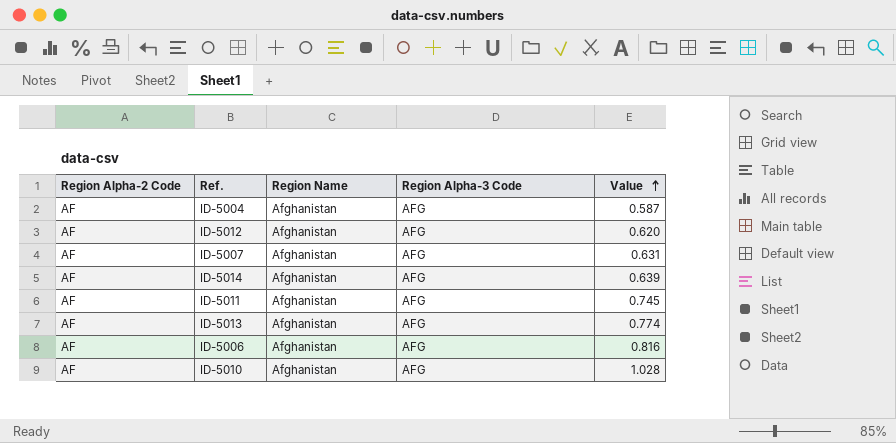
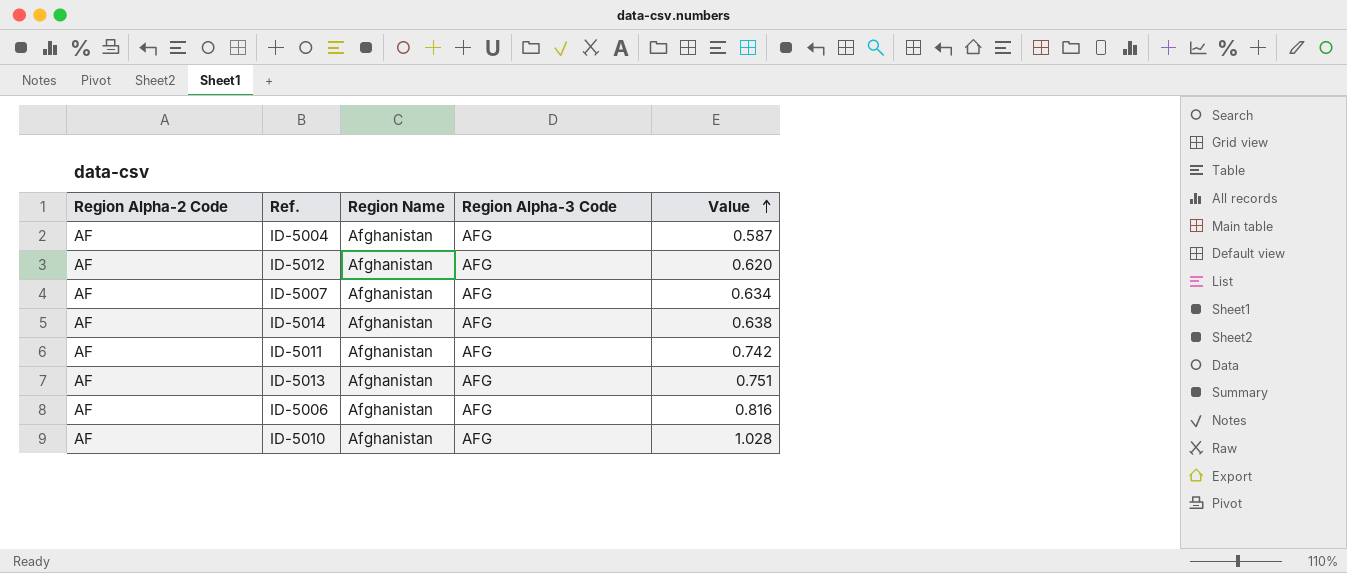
ID-5007 | Value: 0.631 -> 0.634
ID-5014 | Value: 0.639 -> 0.638
ID-5011 | Value: 0.745 -> 0.742
ID-5013 | Value: 0.774 -> 0.751

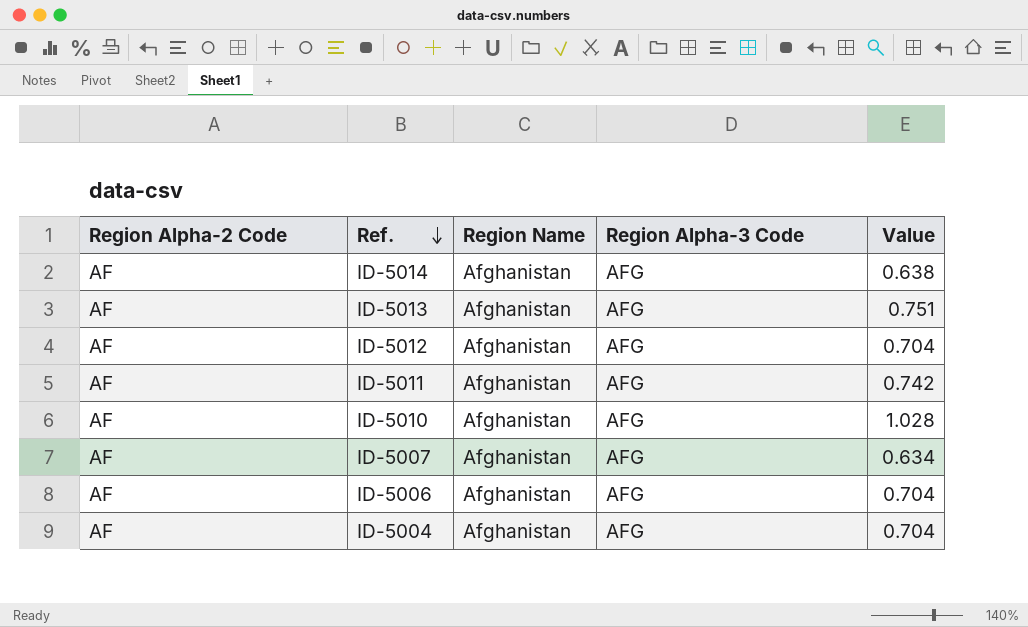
row order: Value ascending -> Ref. descending
ID-5012 | Value: 0.620 -> 0.704
ID-5006 | Value: 0.816 -> 0.704
ID-5004 | Value: 0.587 -> 0.704

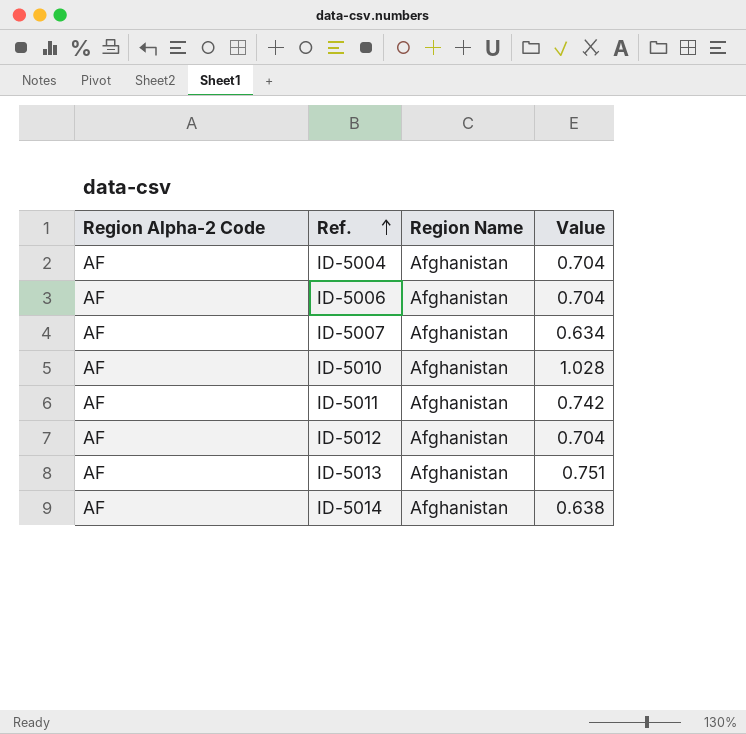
row order: Ref. descending -> Ref. ascending
column Region Alpha-3 Code | position: 4 -> none

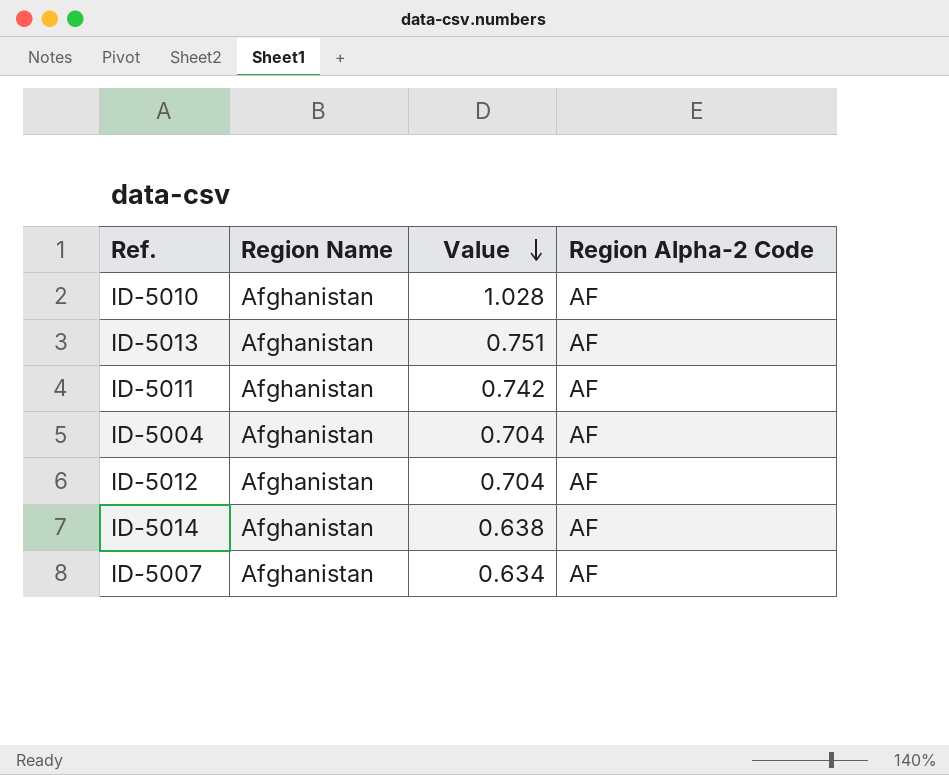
row order: Ref. ascending -> Value descending
column Region Alpha-2 Code | position: 1 -> 4
row ID-5006: AF | Afghanistan | 0.704 -> none

